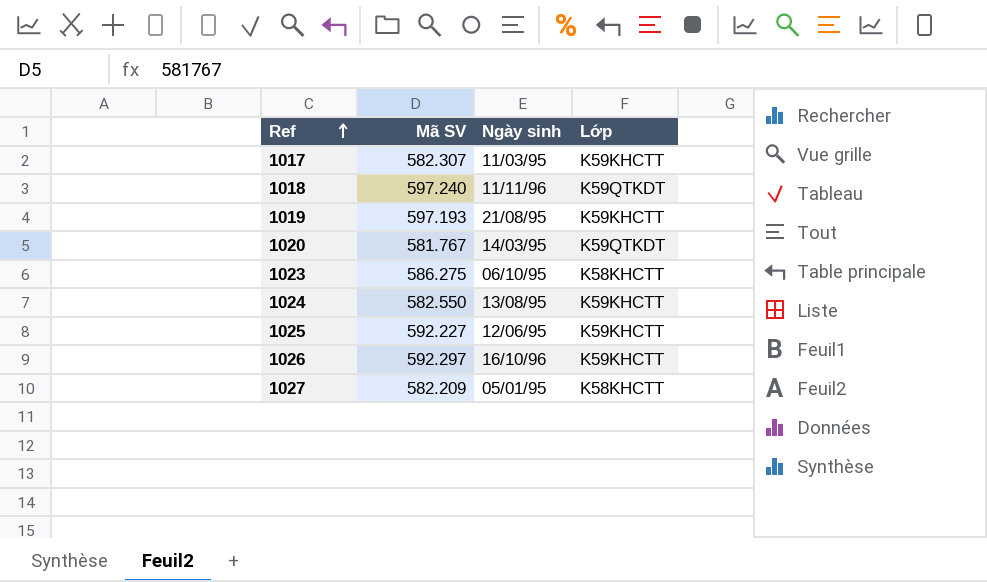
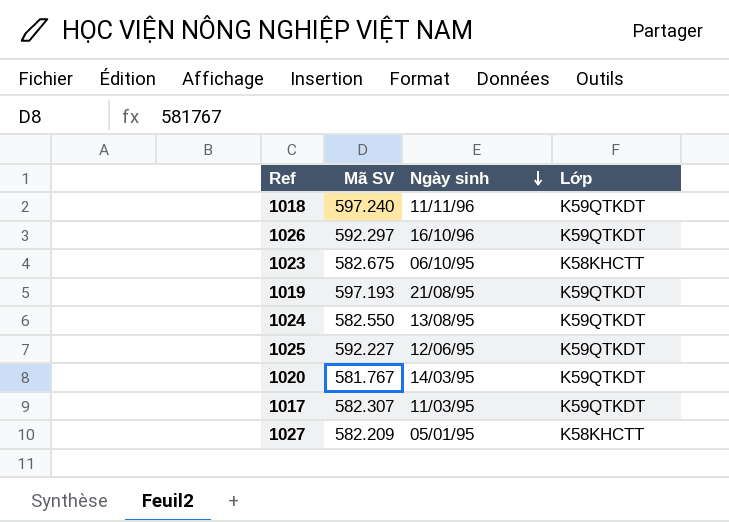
row order: Ref ascending -> Ngày sinh descending
1026 | Lớp: K59KHCTT -> K59QTKDT
1023 | Mã SV: 586.275 -> 582.675
1019 | Lớp: K59KHCTT -> K59QTKDT
1024 | Lớp: K59KHCTT -> K59QTKDT
1025 | Lớp: K59KHCTT -> K59QTKDT
1017 | Lớp: K59KHCTT -> K59QTKDT

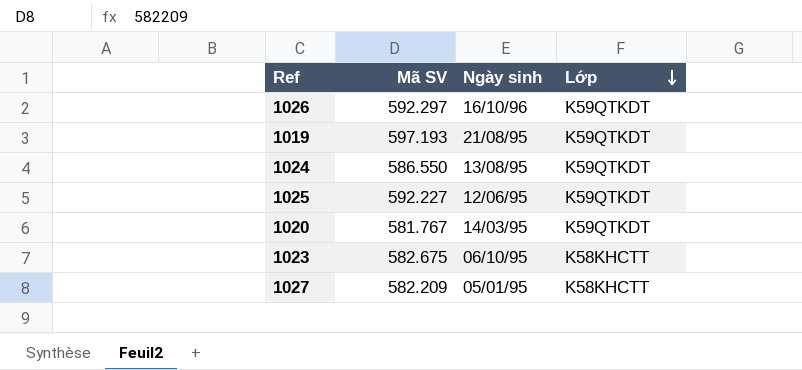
row order: Ngày sinh descending -> Lớp descending
row 1018: 597.240 | 11/11/96 | K59QTKDT -> none
row 1017: 582.307 | 11/03/95 | K59QTKDT -> none
1024 | Mã SV: 582.550 -> 586.550

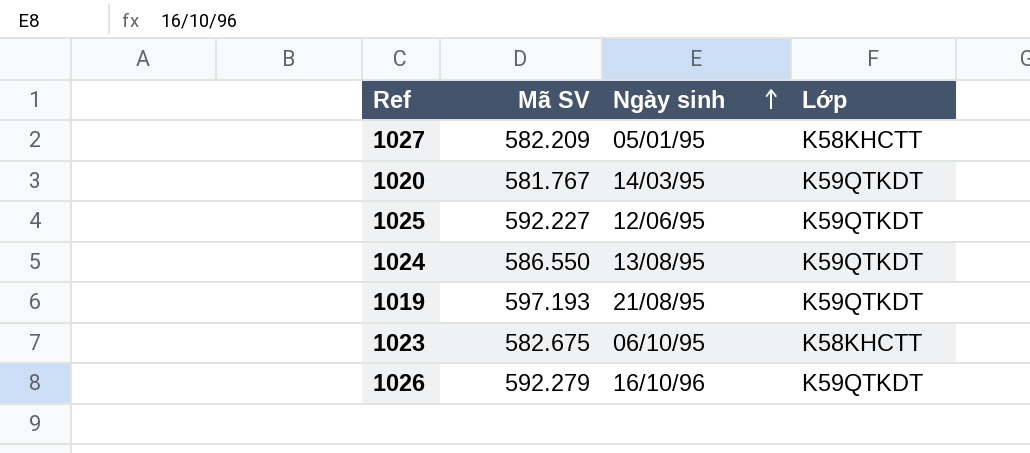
row order: Lớp descending -> Ngày sinh ascending
1026 | Mã SV: 592.297 -> 592.279

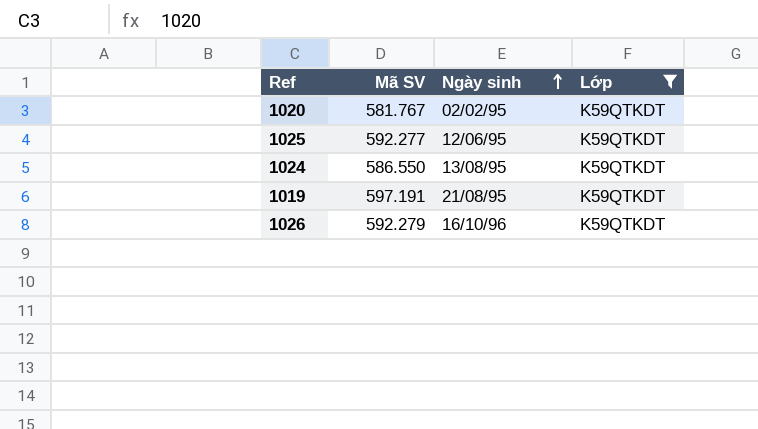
filter: none -> Lớp = K59QTKDT
1020 | Ngày sinh: 14/03/95 -> 02/02/95
1025 | Mã SV: 592.227 -> 592.277
1019 | Mã SV: 597.193 -> 597.191

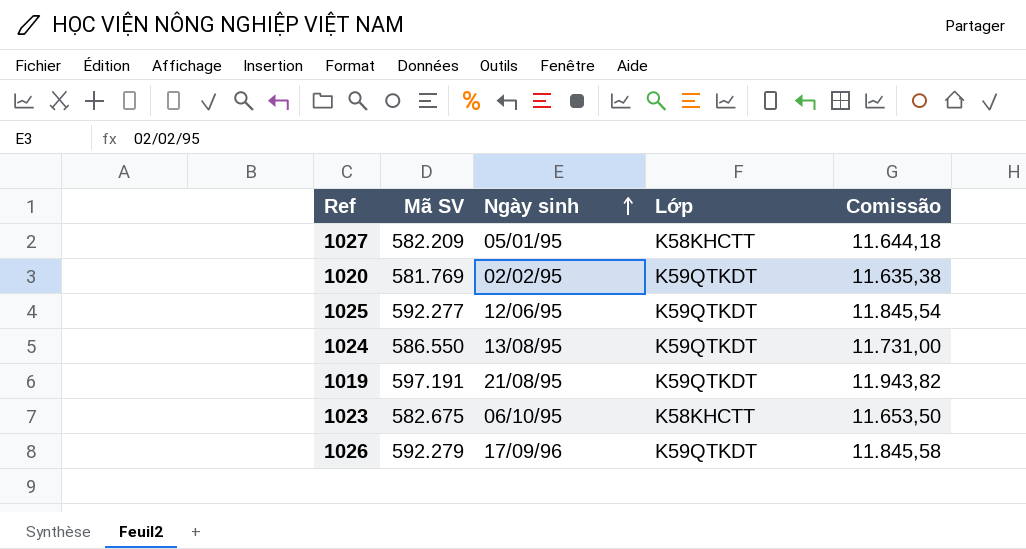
filter: Lớp = K59QTKDT -> none
column Comissão | formula: none -> [Mã SV] * 0,02
1020 | Mã SV: 581.767 -> 581.769
1026 | Ngày sinh: 16/10/96 -> 17/09/96

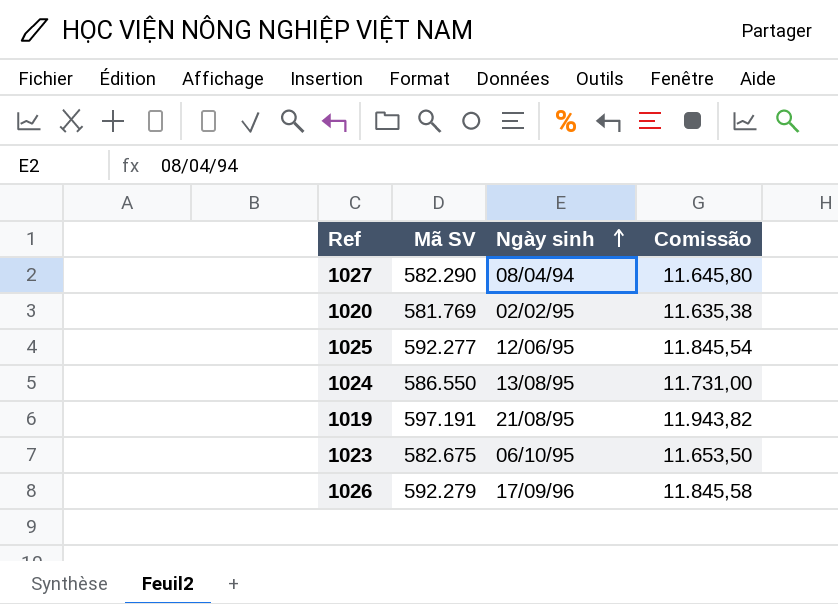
column Lớp | position: 4 -> none
1027 | Mã SV: 582.209 -> 582.290
1027 | Ngày sinh: 05/01/95 -> 08/04/94
1027 | Comissão: 11.644,18 -> 11.645,80

